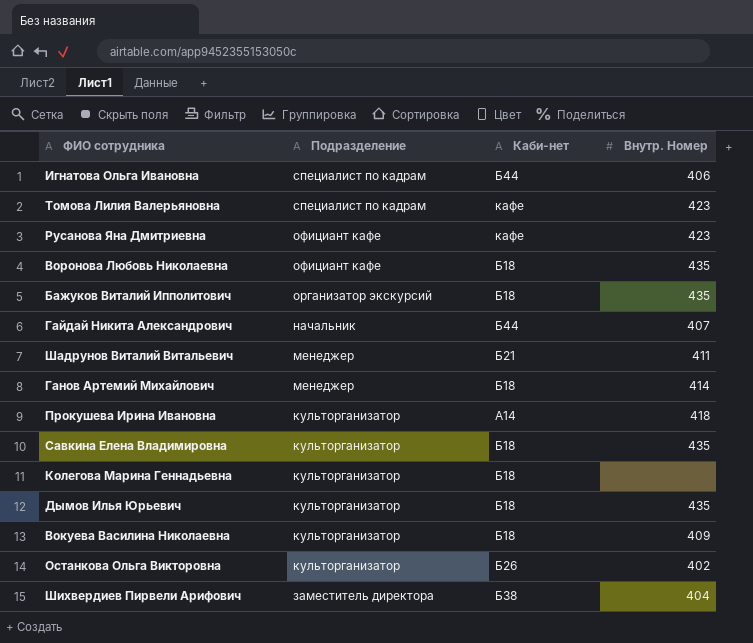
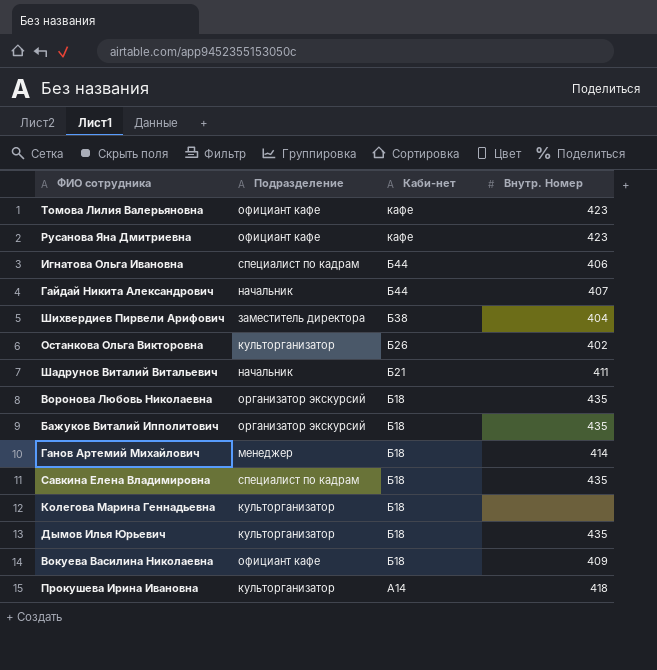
row order: Подразделение descending -> Каби-нет descending
Томова Лилия Валерьяновна | Подразделение: специалист по кадрам -> официант кафе
Шадрунов Виталий Витальевич | Подразделение: менеджер -> начальник
Воронова Любовь Николаевна | Подразделение: официант кафе -> организатор экскурсий
Савкина Елена Владимировна | Подразделение: культорганизатор -> специалист по кадрам
Вокуева Василина Николаевна | Подразделение: культорганизатор -> официант кафе

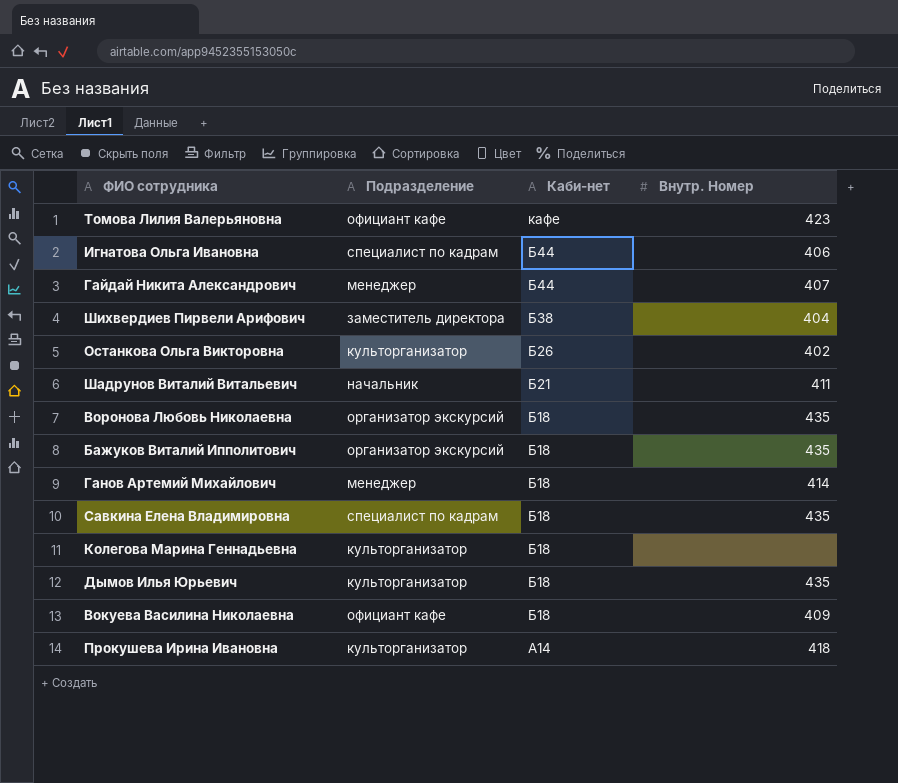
row Русанова Яна Дмитриевна: официант кафе | кафе | 423 -> none
Гайдай Никита Александрович | Подразделение: начальник -> менеджер

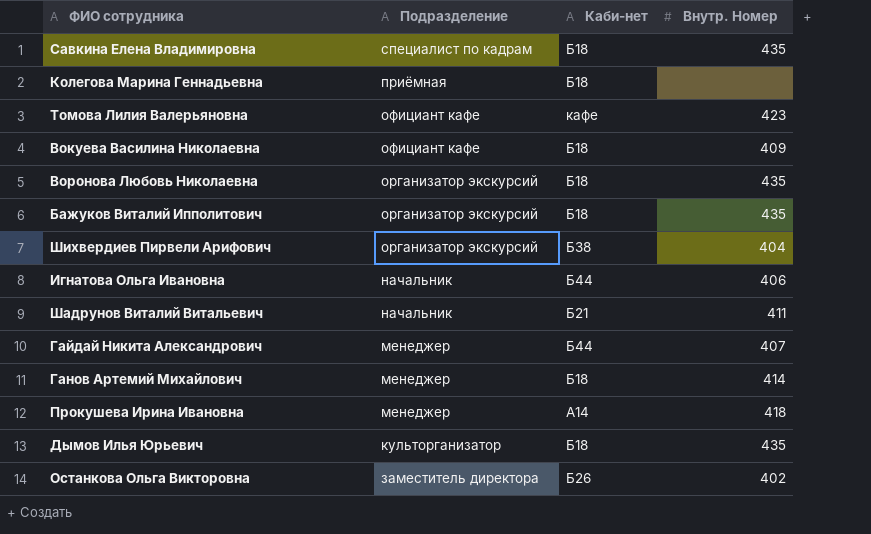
row order: Каби-нет descending -> Подразделение descending
Колегова Марина Геннадьевна | Подразделение: культорганизатор -> приёмная
Шихвердиев Пирвели Арифович | Подразделение: заместитель директора -> организатор экскурсий
Игнатова Ольга Ивановна | Подразделение: специалист по кадрам -> начальник
Прокушева Ирина Ивановна | Подразделение: культорганизатор -> менеджер
Останкова Ольга Викторовна | Подразделение: культорганизатор -> заместитель директора

